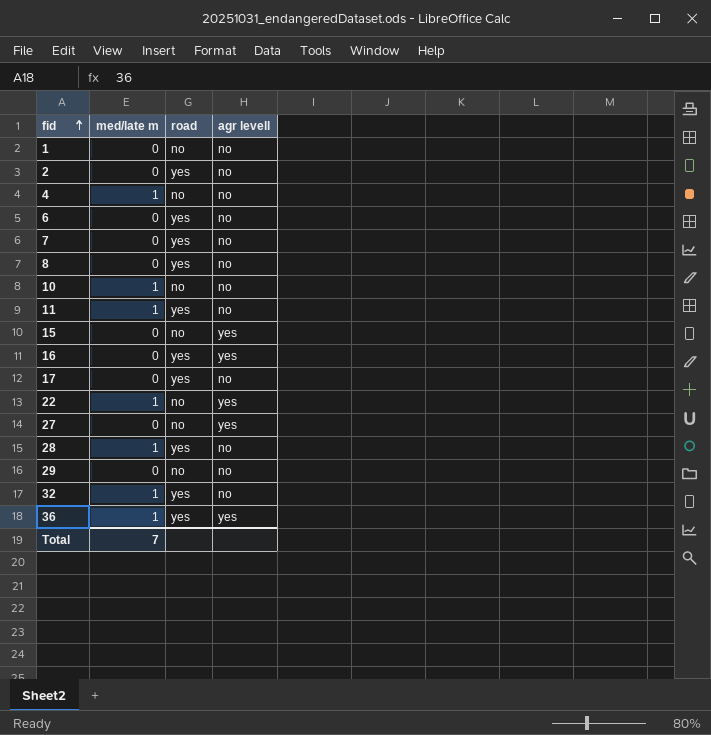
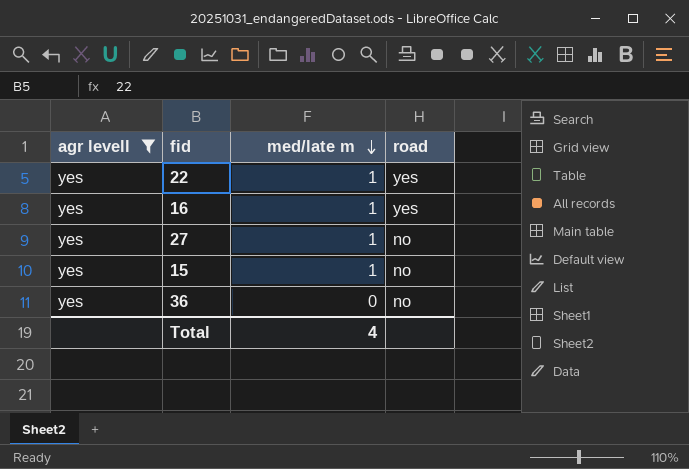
filter: none -> agr levell = yes
row order: fid ascending -> med/late m descending
column agr levell | position: 4 -> 1
22 | road: no -> yes
16 | med/late m: 0 -> 1
27 | med/late m: 0 -> 1
15 | med/late m: 0 -> 1
36 | med/late m: 1 -> 0
36 | road: yes -> no
Total | med/late m: 7 -> 4

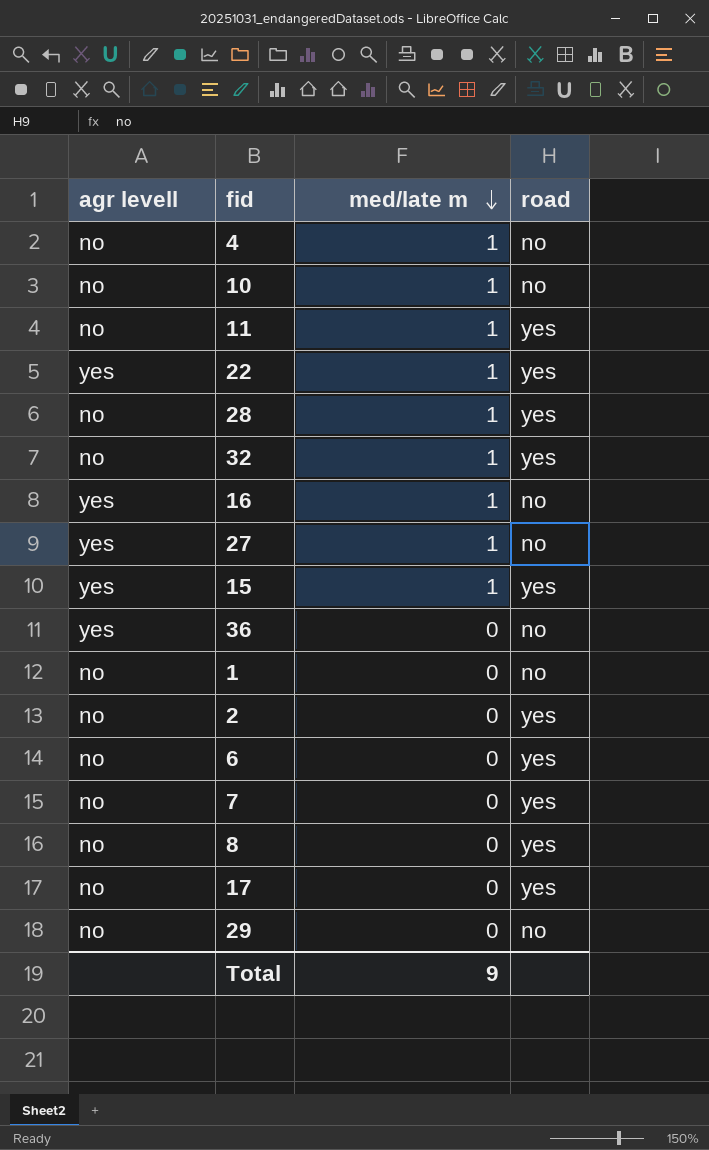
filter: agr levell = yes -> none
16 | road: yes -> no
15 | road: no -> yes
Total | med/late m: 4 -> 9

